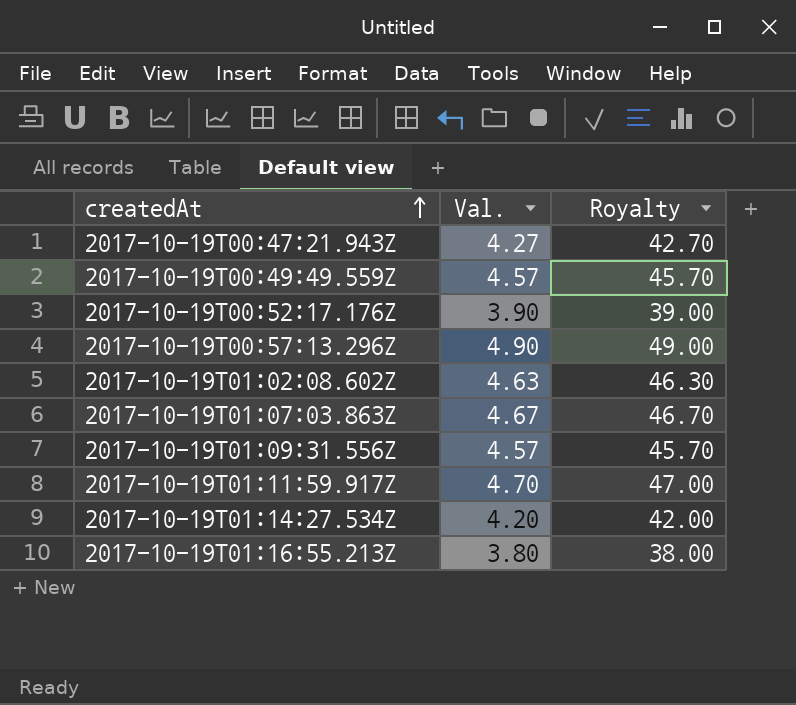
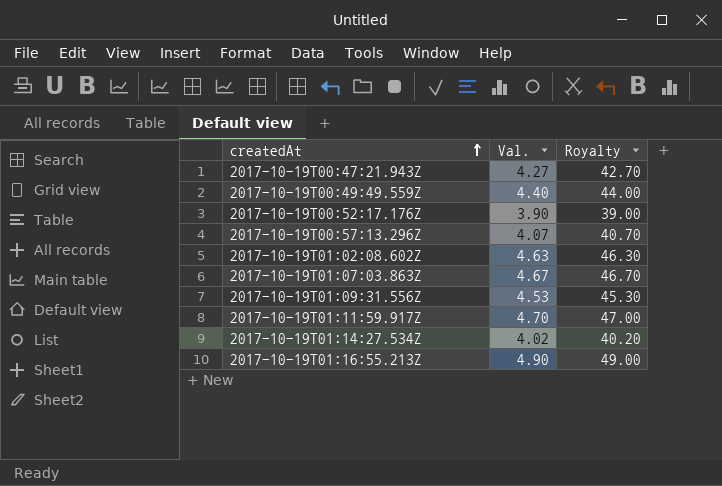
2017-10-19T00:49:49.559Z | Val.: 4.57 -> 4.40
2017-10-19T00:49:49.559Z | Royalty: 45.70 -> 44.00
2017-10-19T00:57:13.296Z | Val.: 4.90 -> 4.07
2017-10-19T00:57:13.296Z | Royalty: 49.00 -> 40.70
2017-10-19T01:09:31.556Z | Val.: 4.57 -> 4.53
2017-10-19T01:09:31.556Z | Royalty: 45.70 -> 45.30
2017-10-19T01:14:27.534Z | Val.: 4.20 -> 4.02
2017-10-19T01:14:27.534Z | Royalty: 42.00 -> 40.20
2017-10-19T01:16:55.213Z | Val.: 3.80 -> 4.90
2017-10-19T01:16:55.213Z | Royalty: 38.00 -> 49.00

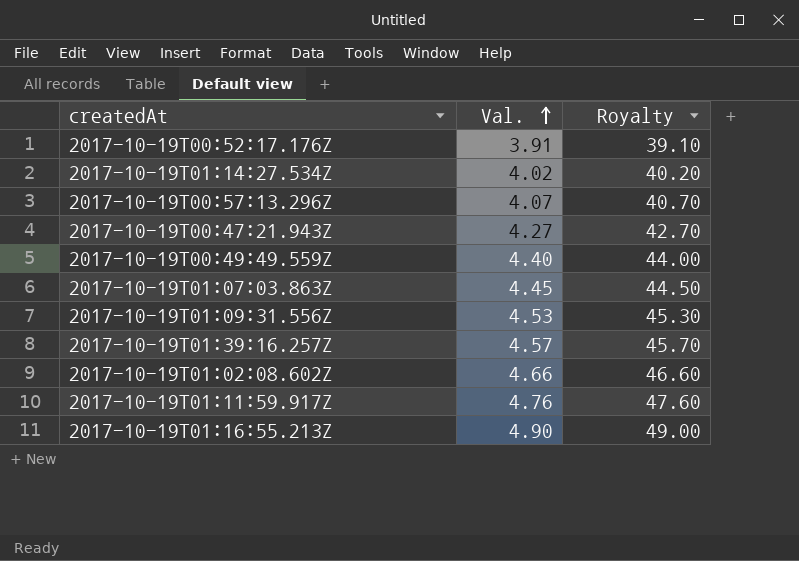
row order: createdAt ascending -> Val. ascending
2017-10-19T00:52:17.176Z | Val.: 3.90 -> 3.91
2017-10-19T00:52:17.176Z | Royalty: 39.00 -> 39.10
2017-10-19T01:07:03.863Z | Val.: 4.67 -> 4.45
2017-10-19T01:07:03.863Z | Royalty: 46.70 -> 44.50
row 2017-10-19T01:39:16.257Z: none -> 4.57 | 45.70
2017-10-19T01:02:08.602Z | Val.: 4.63 -> 4.66
2017-10-19T01:02:08.602Z | Royalty: 46.30 -> 46.60
2017-10-19T01:11:59.917Z | Val.: 4.70 -> 4.76
2017-10-19T01:11:59.917Z | Royalty: 47.00 -> 47.60

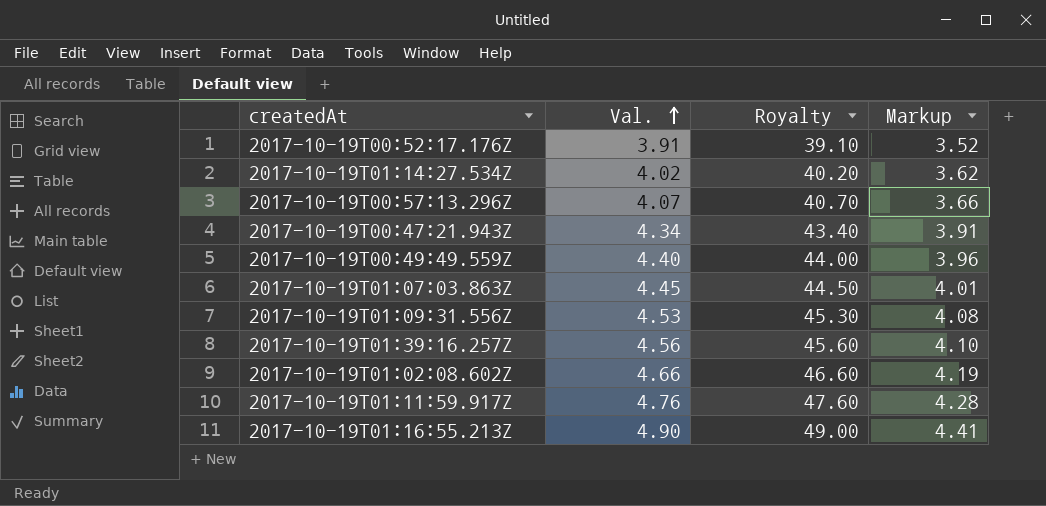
column Markup | formula: none -> [Val.] * 0.9
2017-10-19T00:47:21.943Z | Val.: 4.27 -> 4.34
2017-10-19T00:47:21.943Z | Royalty: 42.70 -> 43.40
2017-10-19T01:39:16.257Z | Val.: 4.57 -> 4.56
2017-10-19T01:39:16.257Z | Royalty: 45.70 -> 45.60

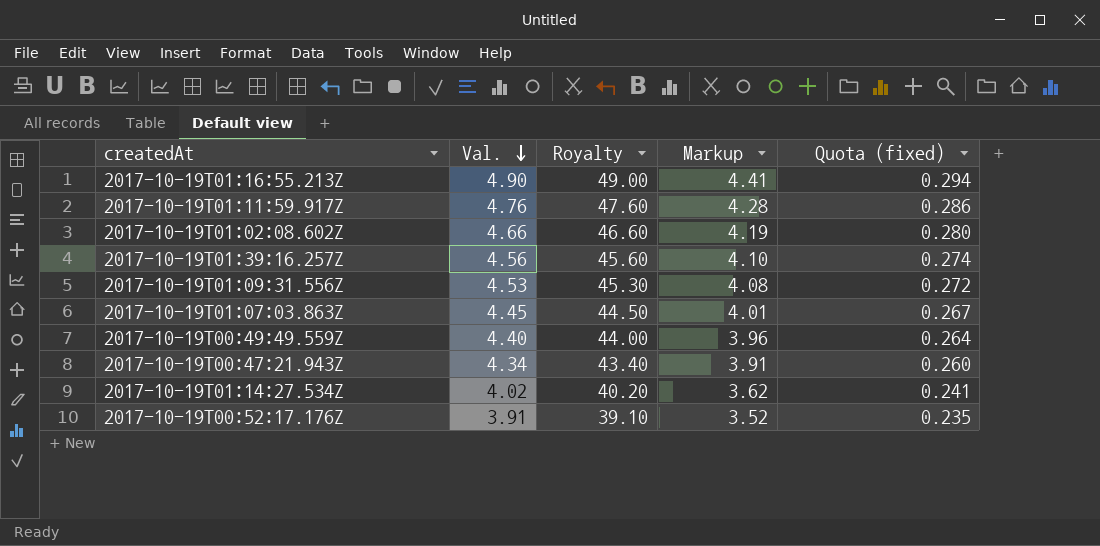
row order: Val. ascending -> Val. descending
column Quota (fixed) | formula: none -> [Val.] * 0.06
row 2017-10-19T00:57:13.296Z: 4.07 | 40.70 | 3.66 -> none

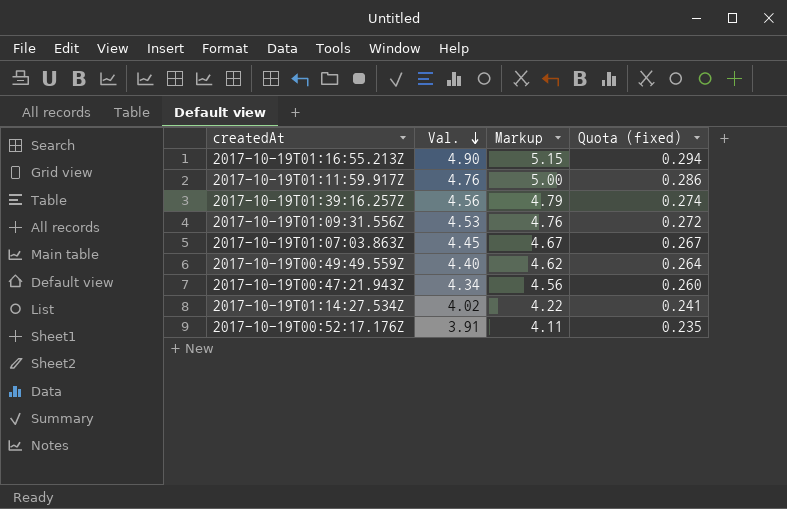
column Royalty | formula: [Val.] * 10 -> none
column Markup | formula: [Val.] * 0.9 -> [Val.] * 1.05
row 2017-10-19T01:02:08.602Z: 4.66 | 46.60 | 4.19 | 0.280 -> none

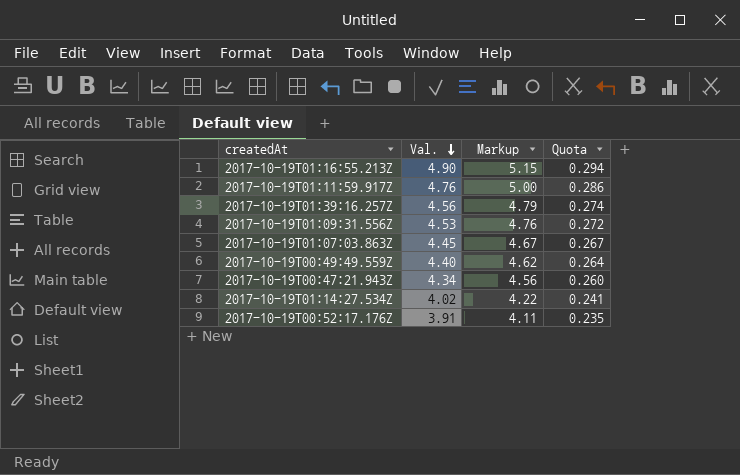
column name: Quota (fixed) -> Quota

